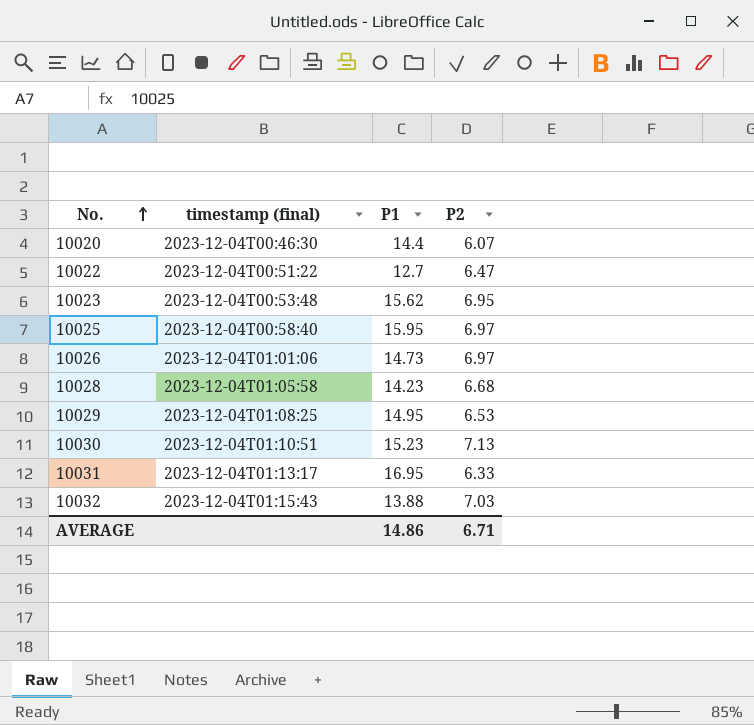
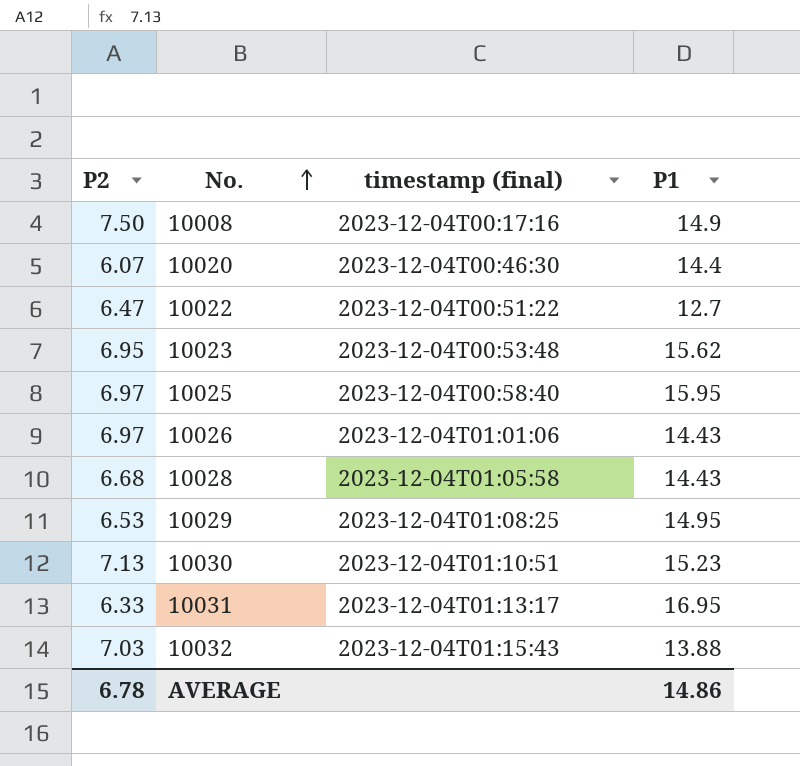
column P2 | position: 4 -> 1
row 10008: none -> 7.50 | 2023-12-04T00:17:16 | 14.9
10026 | P1: 14.73 -> 14.43
10028 | P1: 14.23 -> 14.43
AVERAGE | P2: 6.71 -> 6.78

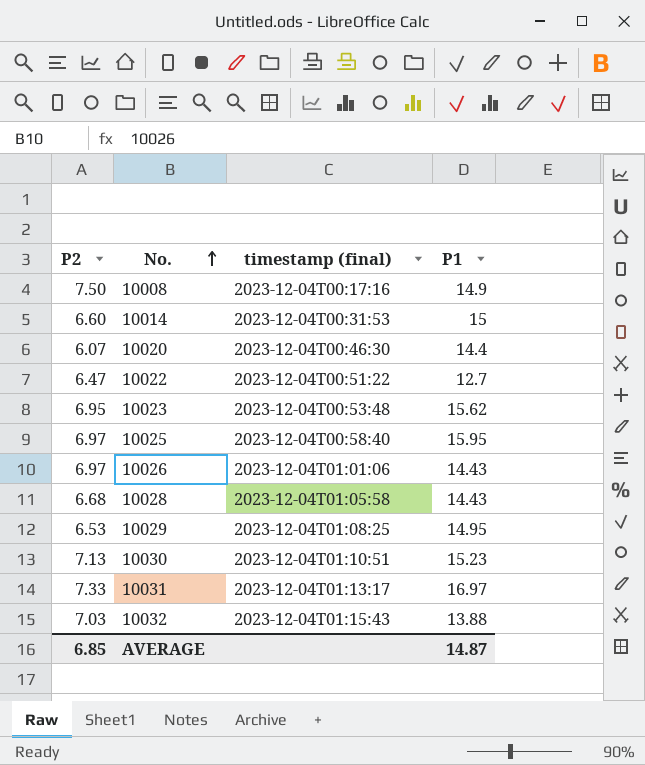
row 10014: none -> 6.60 | 2023-12-04T00:31:53 | 15
10031 | P2: 6.33 -> 7.33
10031 | P1: 16.95 -> 16.97
AVERAGE | P2: 6.78 -> 6.85
AVERAGE | P1: 14.86 -> 14.87

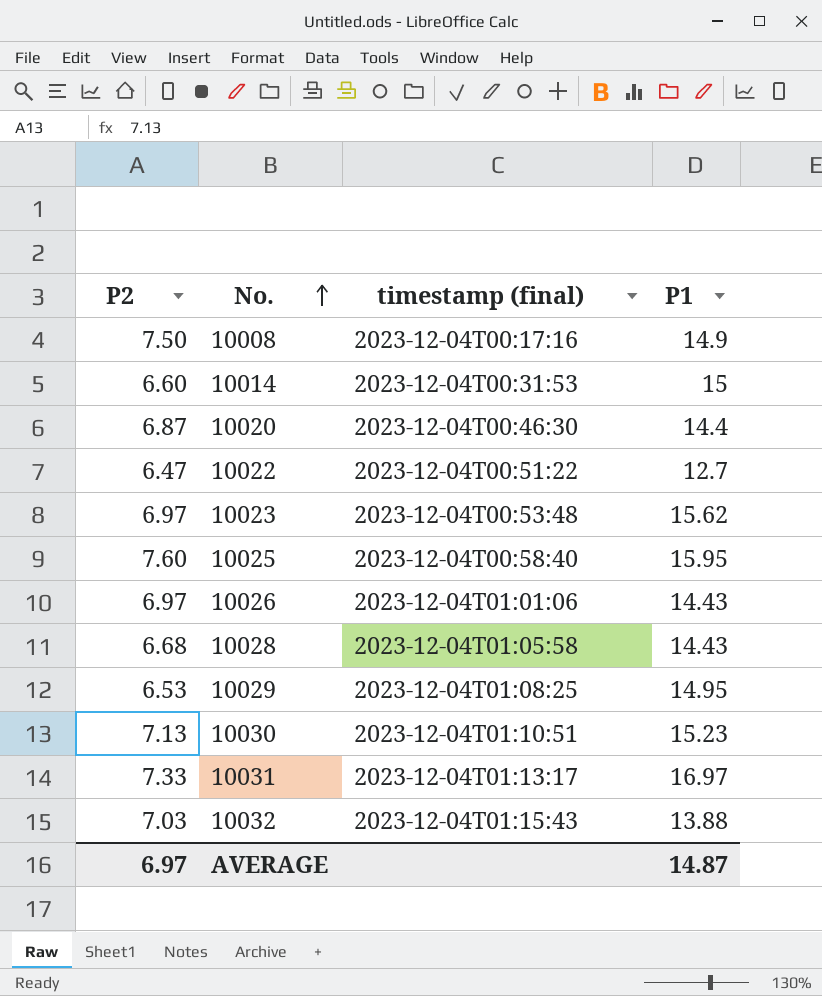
10020 | P2: 6.07 -> 6.87
10023 | P2: 6.95 -> 6.97
10025 | P2: 6.97 -> 7.60
AVERAGE | P2: 6.85 -> 6.97

